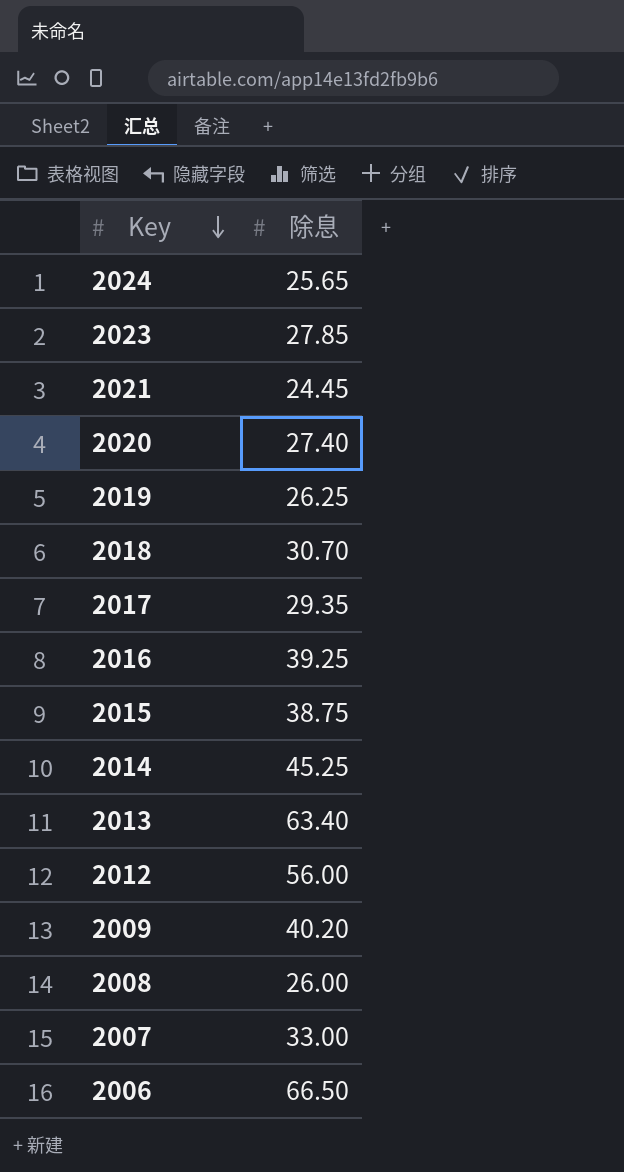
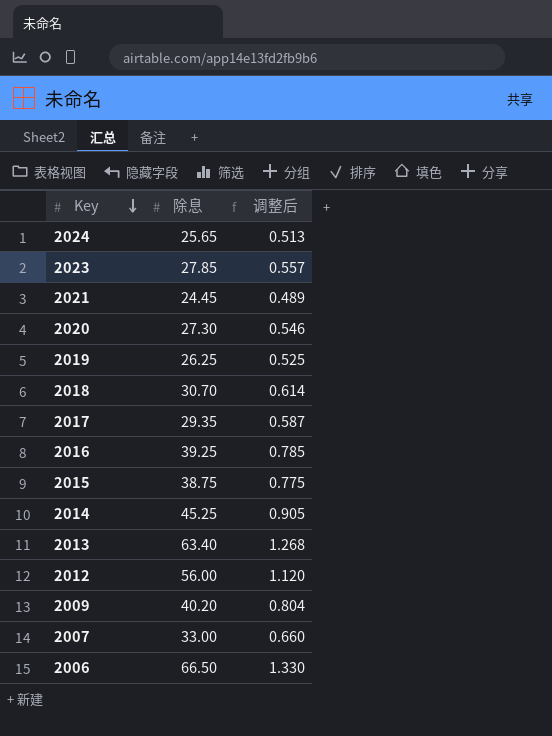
column 调整后 | formula: none -> [除息] * 0.02
row 2008: 26.00 -> none
2020 | 除息: 27.40 -> 27.30

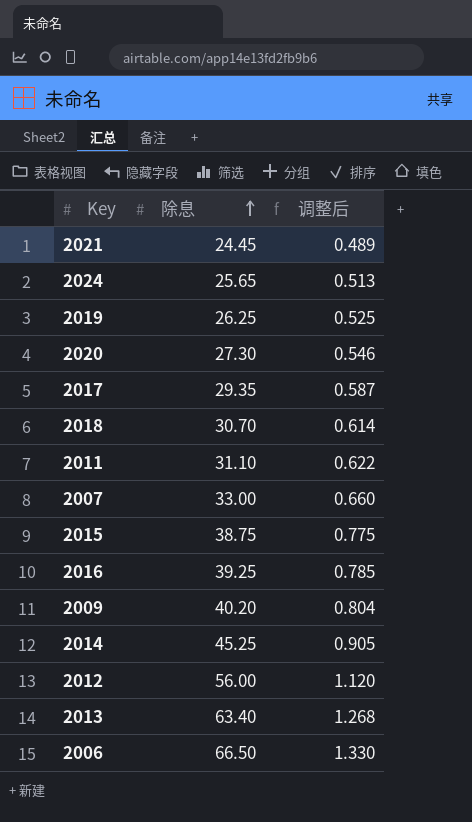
row order: Key descending -> 除息 ascending
row 2023: 27.85 | 0.557 -> none
row 2011: none -> 31.10 | 0.622

